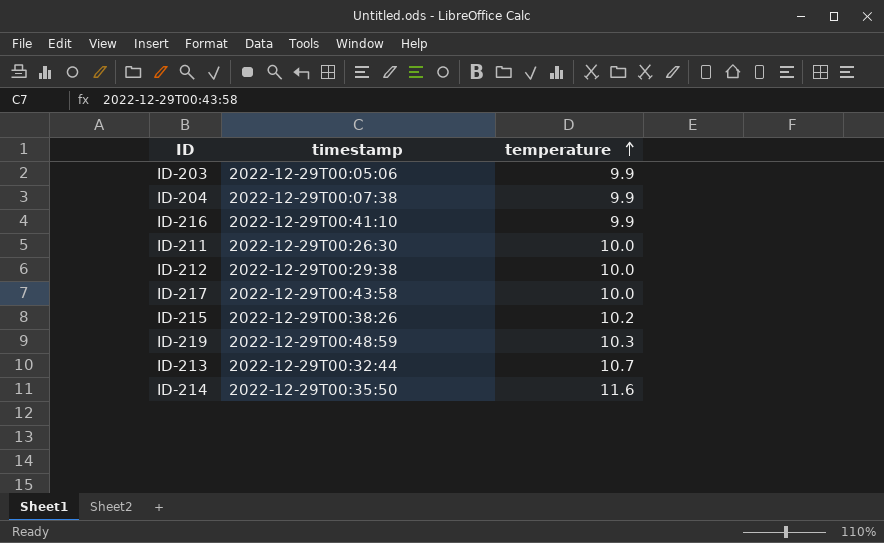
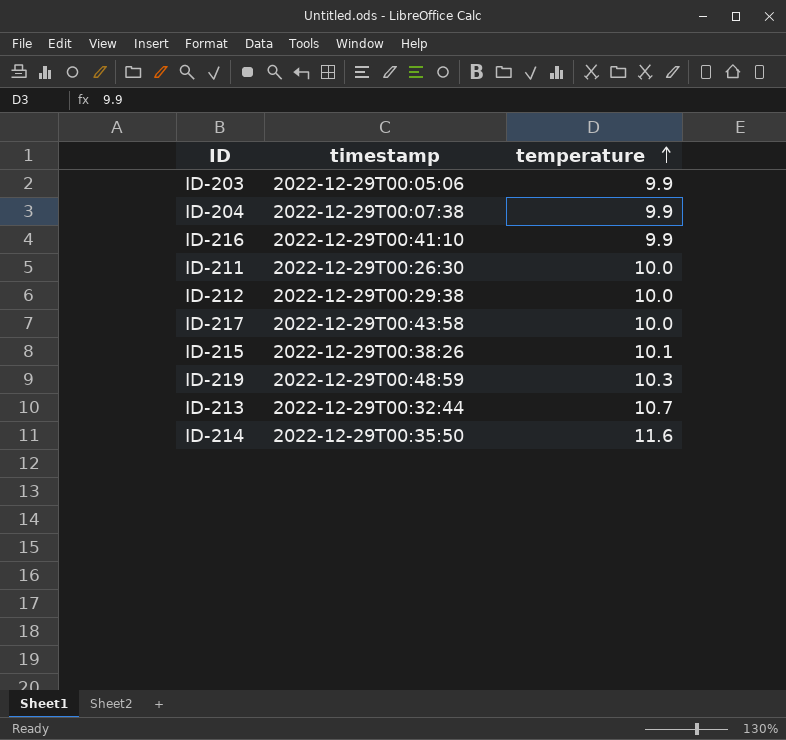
ID-215 | temperature: 10.2 -> 10.1

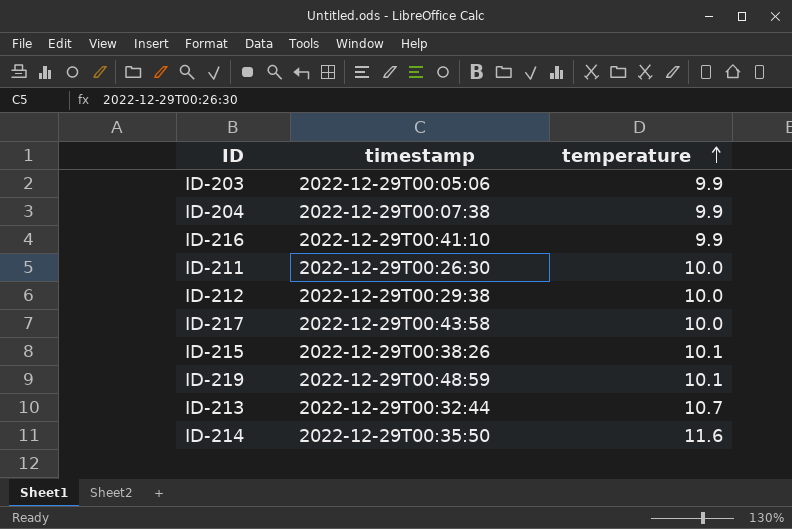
ID-219 | temperature: 10.3 -> 10.1

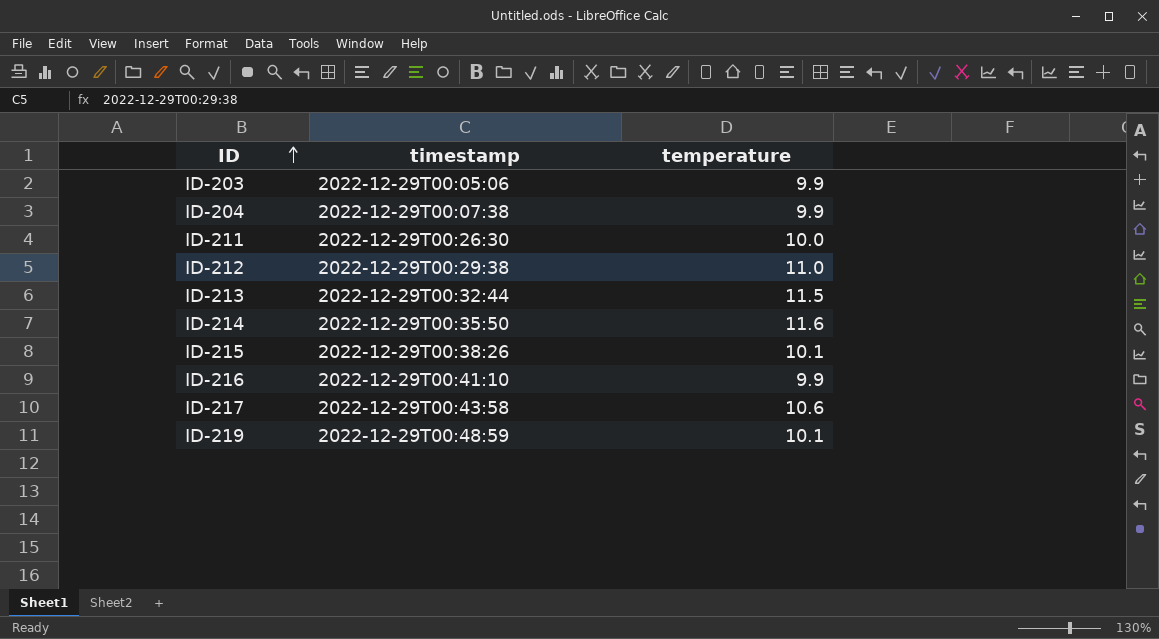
row order: temperature ascending -> ID ascending
ID-212 | temperature: 10.0 -> 11.0
ID-213 | temperature: 10.7 -> 11.5
ID-217 | temperature: 10.0 -> 10.6

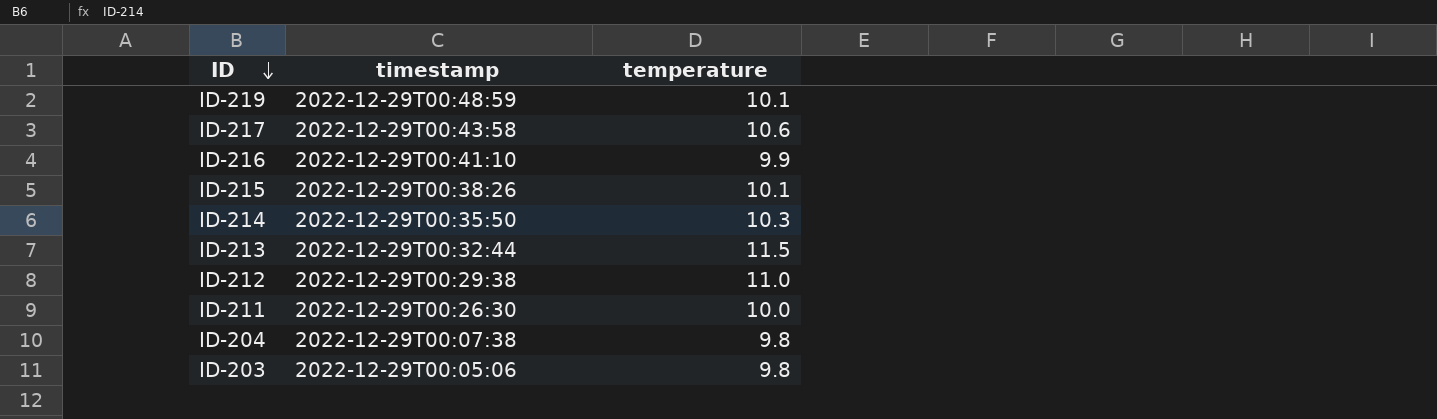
row order: ID ascending -> ID descending
ID-214 | temperature: 11.6 -> 10.3
ID-204 | temperature: 9.9 -> 9.8
ID-203 | temperature: 9.9 -> 9.8

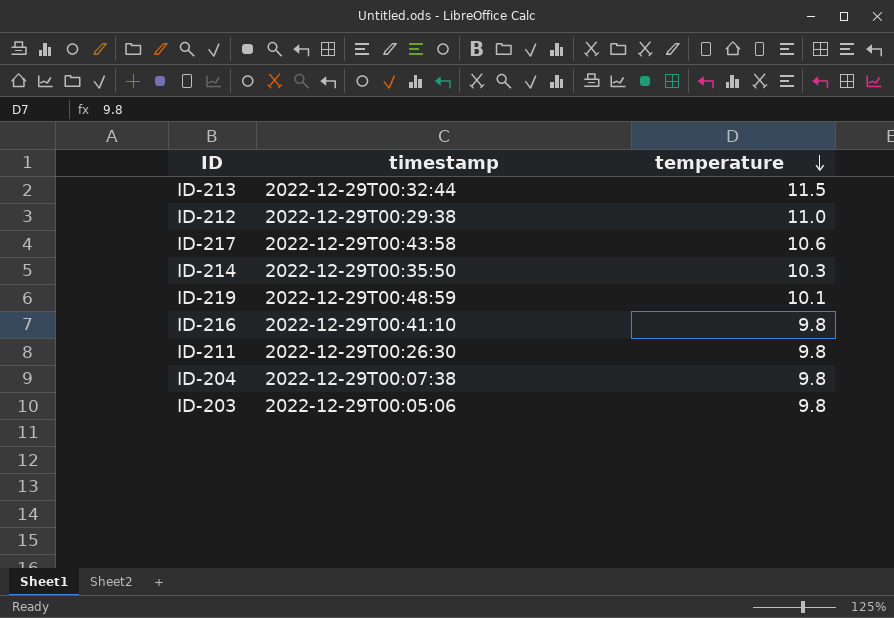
row order: ID descending -> temperature descending
row ID-215: 2022-12-29T00:38:26 | 10.1 -> none
ID-216 | temperature: 9.9 -> 9.8
ID-211 | temperature: 10.0 -> 9.8

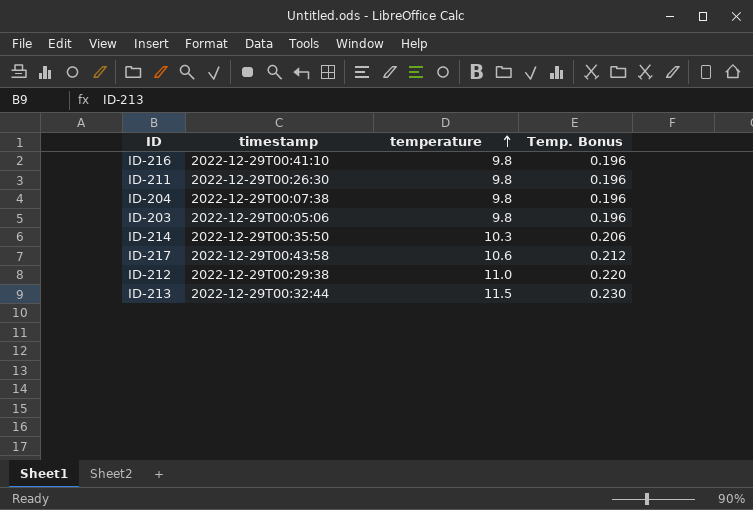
row order: temperature descending -> temperature ascending
column Temp. Bonus | formula: none -> [temperature] * 0.02
row ID-219: 2022-12-29T00:48:59 | 10.1 -> none

